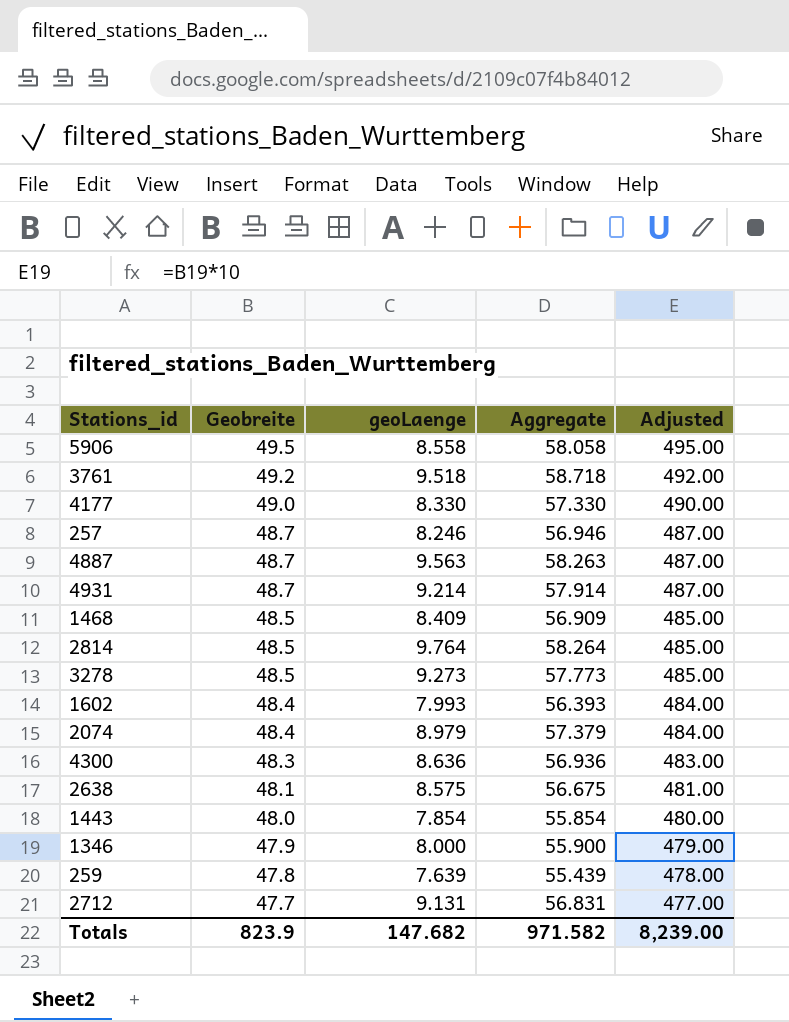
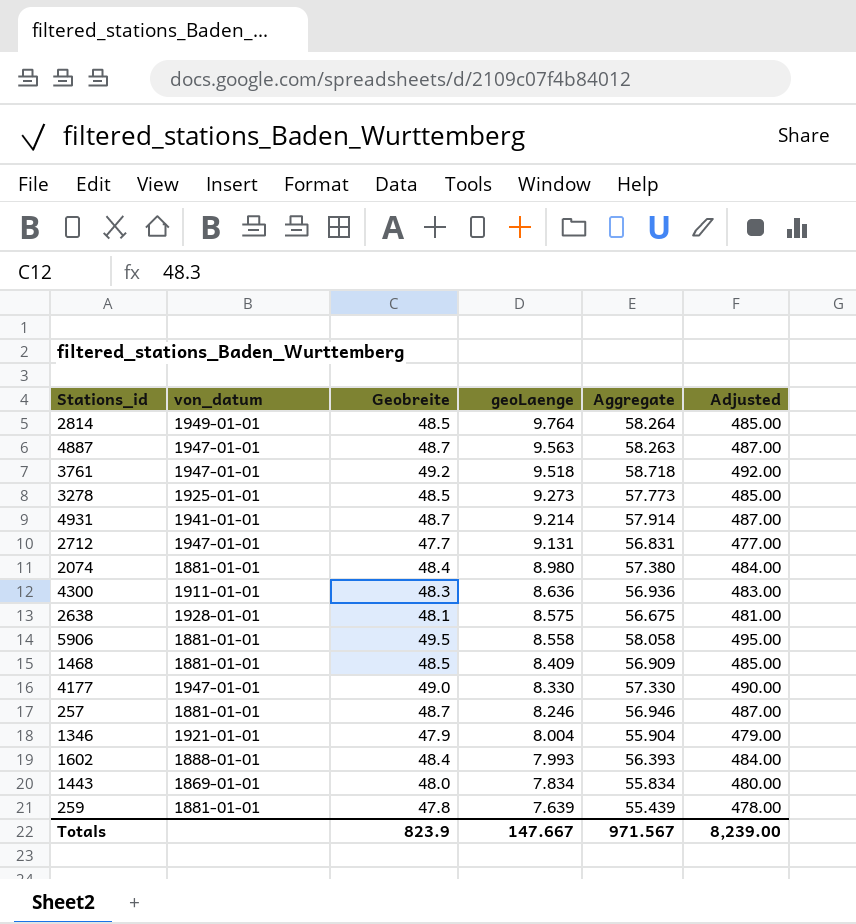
row order: Geobreite descending -> geoLaenge descending
column von_datum | position: none -> 2
2074 | geoLaenge: 8.979 -> 8.980
2074 | Aggregate: 57.379 -> 57.380
1346 | geoLaenge: 8.000 -> 8.004
1346 | Aggregate: 55.900 -> 55.904
1443 | geoLaenge: 7.854 -> 7.834
1443 | Aggregate: 55.854 -> 55.834
Totals | geoLaenge: 147.682 -> 147.667
Totals | Aggregate: 971.582 -> 971.567

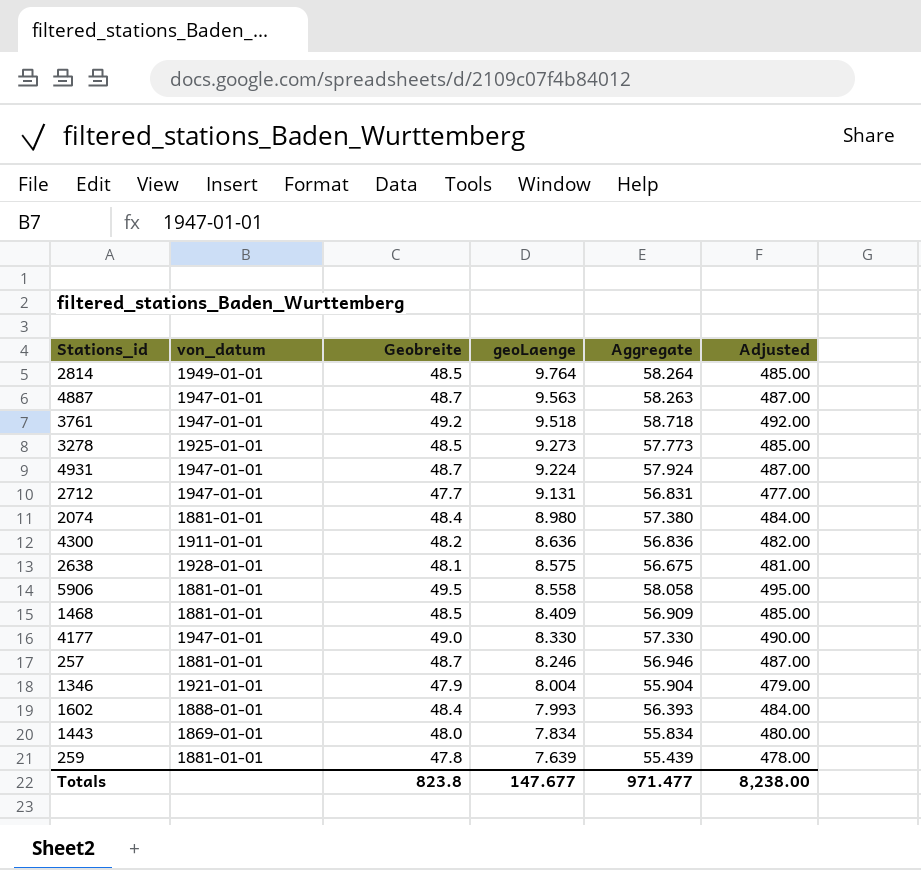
4931 | von_datum: 1941-01-01 -> 1947-01-01
4931 | geoLaenge: 9.214 -> 9.224
4931 | Aggregate: 57.914 -> 57.924
4300 | Geobreite: 48.3 -> 48.2
4300 | Aggregate: 56.936 -> 56.836
4300 | Adjusted: 483.00 -> 482.00
Totals | Geobreite: 823.9 -> 823.8
Totals | geoLaenge: 147.667 -> 147.677
Totals | Aggregate: 971.567 -> 971.477
Totals | Adjusted: 8,239.00 -> 8,238.00

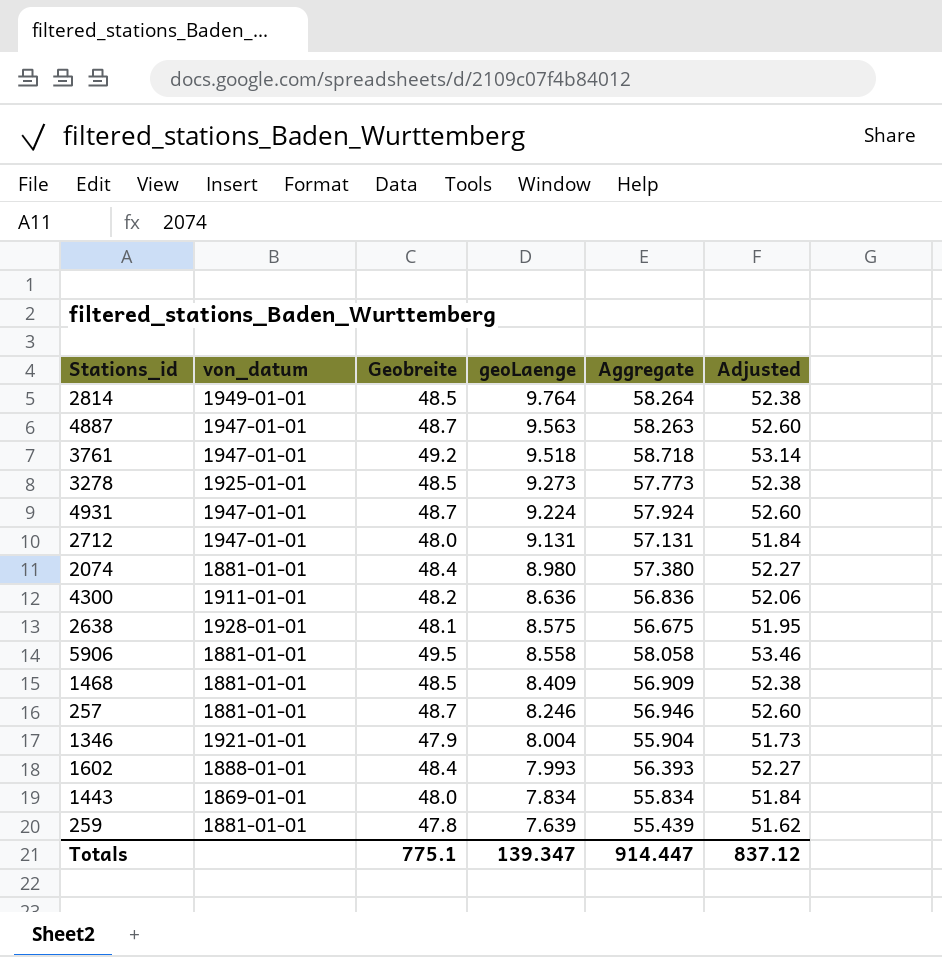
column Adjusted | formula: [Geobreite] * 10 -> [Geobreite] * 1.08
row 4177: 1947-01-01 | 49.0 | 8.330 | 57.330 | 490.00 -> none
2712 | Geobreite: 47.7 -> 48.0
2712 | Aggregate: 56.831 -> 57.131
Totals | Geobreite: 823.8 -> 775.1
Totals | geoLaenge: 147.677 -> 139.347
Totals | Aggregate: 971.477 -> 914.447
Totals | Adjusted: 8,238.00 -> 837.12

